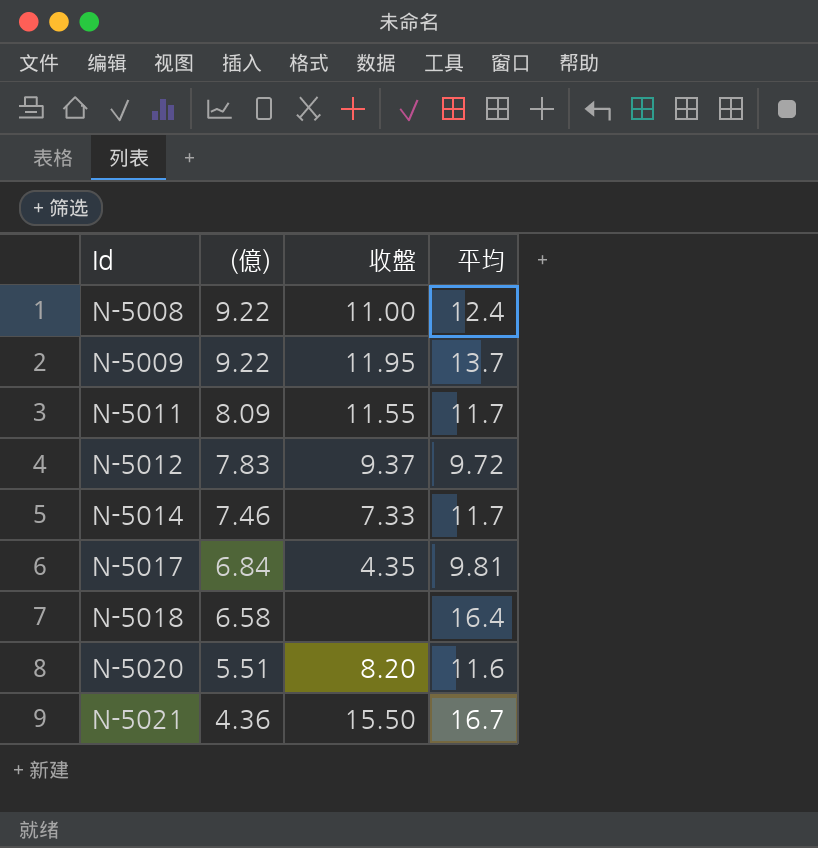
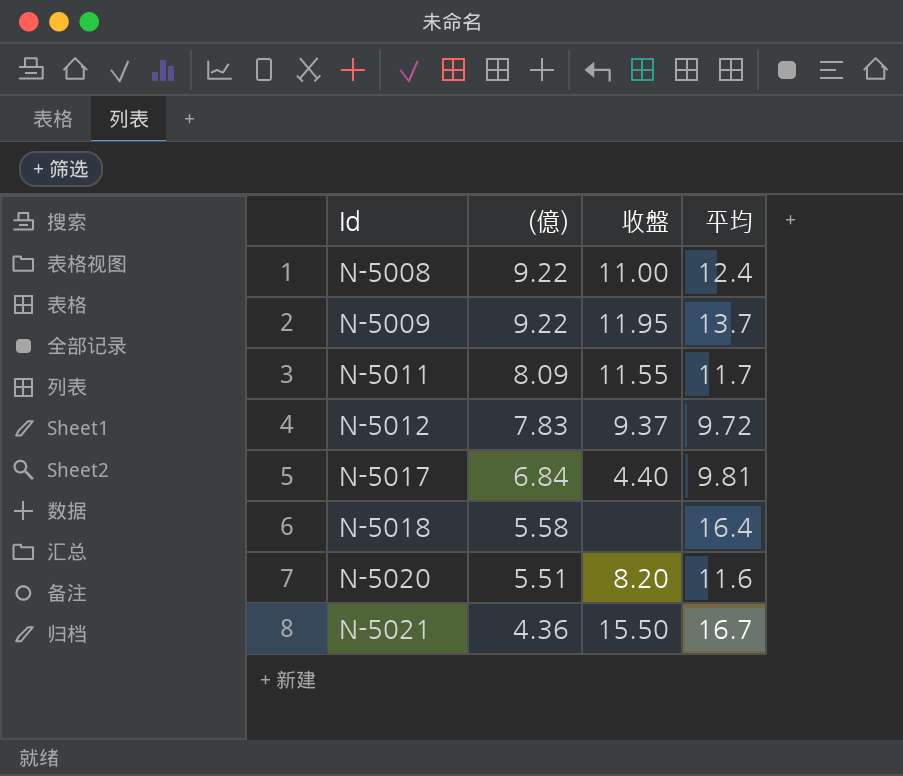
row N-5014: 7.46 | 7.33 | 11.7 -> none
N-5017 | 收盤: 4.35 -> 4.40
N-5018 | (億): 6.58 -> 5.58

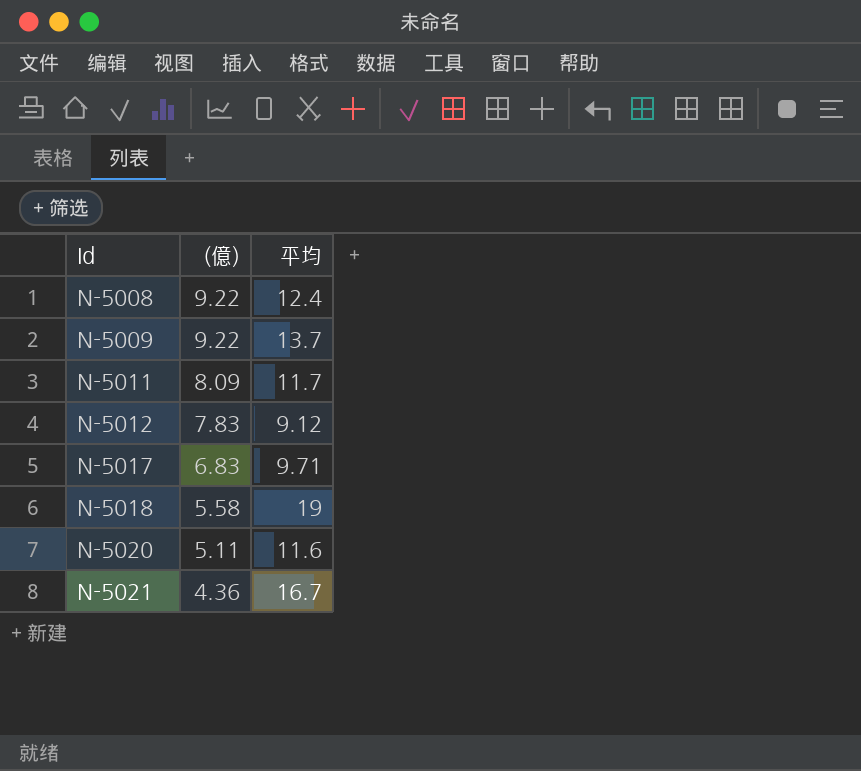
column 收盤 | position: 3 -> none
N-5012 | 平均: 9.72 -> 9.12
N-5017 | (億): 6.84 -> 6.83
N-5017 | 平均: 9.81 -> 9.71
N-5018 | 平均: 16.4 -> 19
N-5020 | (億): 5.51 -> 5.11

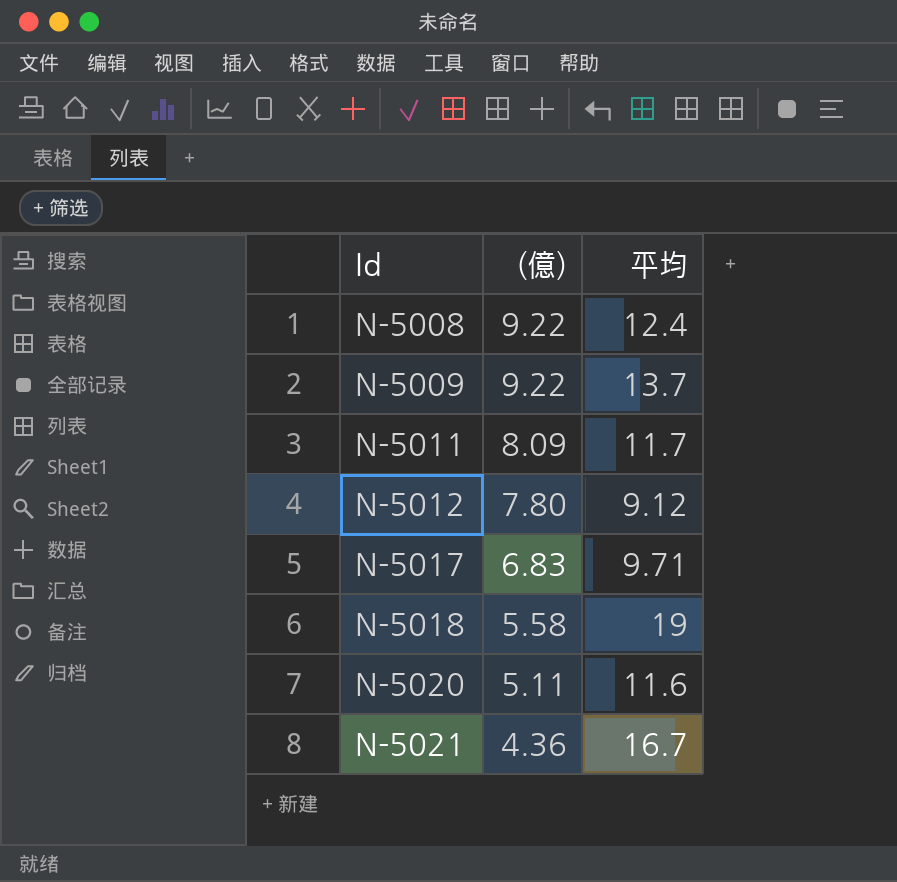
N-5012 | (億): 7.83 -> 7.80

